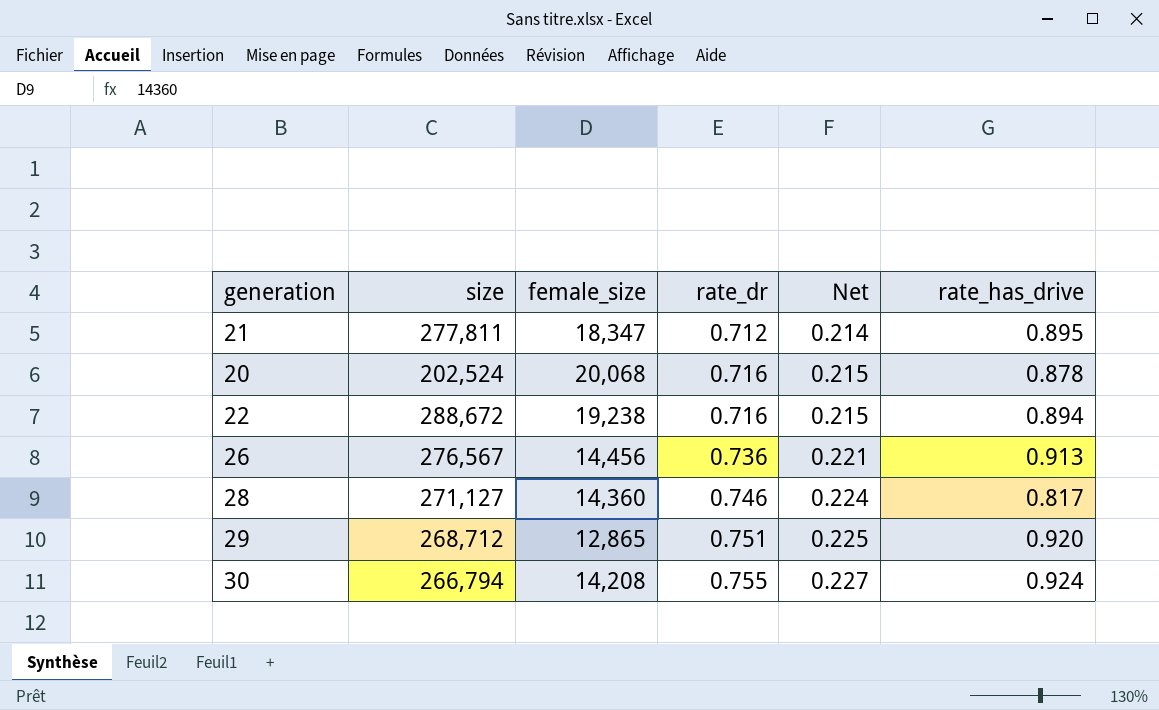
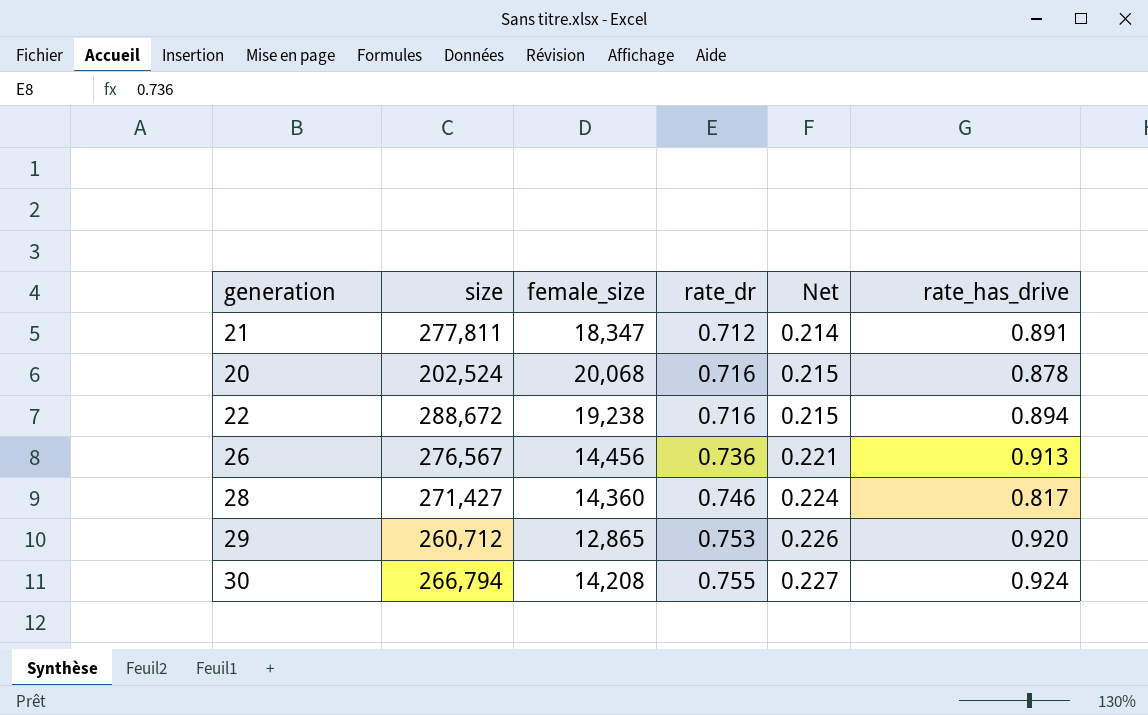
21 | rate_has_drive: 0.895 -> 0.891
28 | size: 271,127 -> 271,427
29 | size: 268,712 -> 260,712
29 | rate_dr: 0.751 -> 0.753
29 | Net: 0.225 -> 0.226

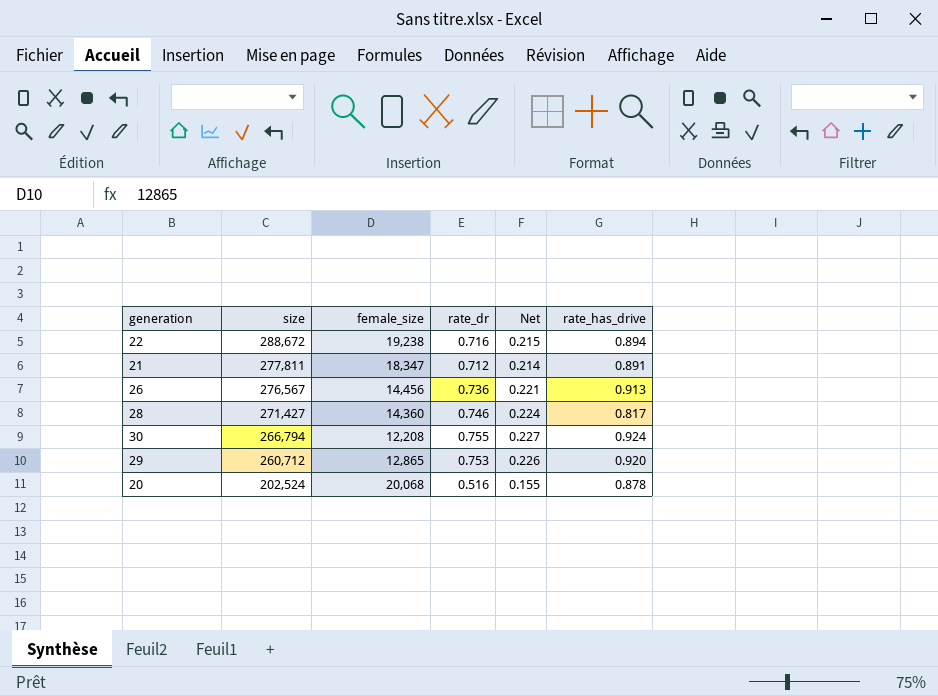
row order: rate_dr ascending -> size descending
30 | female_size: 14,208 -> 12,208
20 | rate_dr: 0.716 -> 0.516
20 | Net: 0.215 -> 0.155

